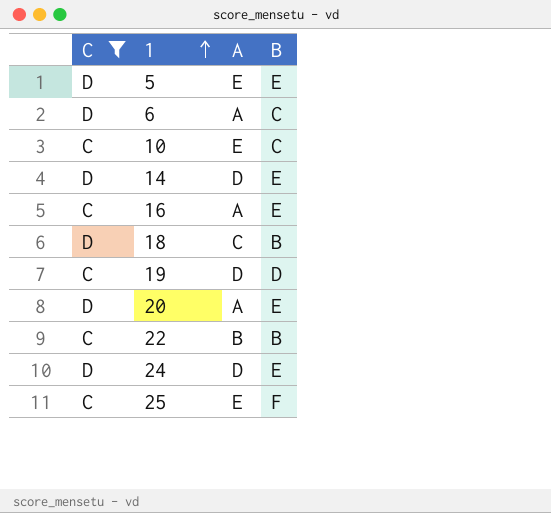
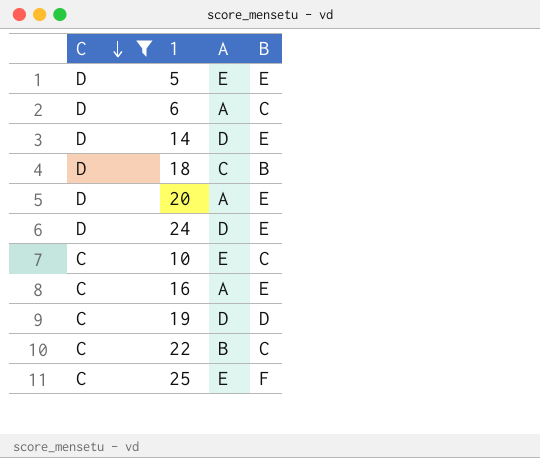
row order: 1 ascending -> C descending
22 | B: B -> C

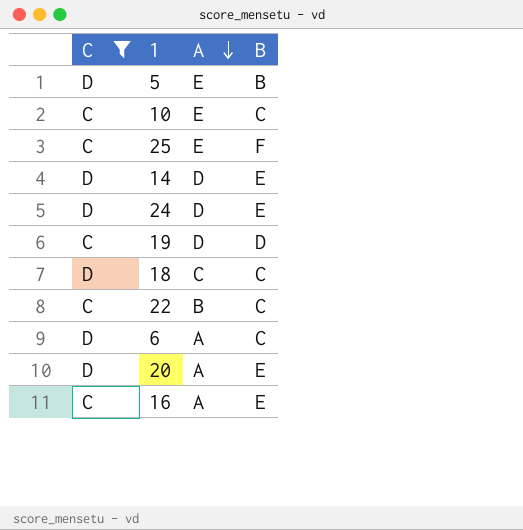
row order: C descending -> A descending
5 | B: E -> B
18 | B: B -> C

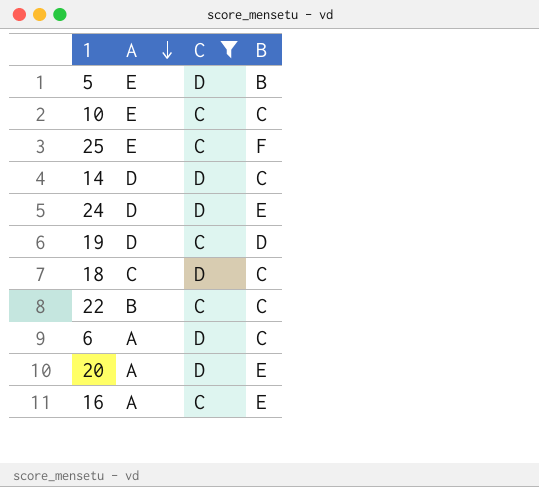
column C | position: 1 -> 3
14 | B: E -> C

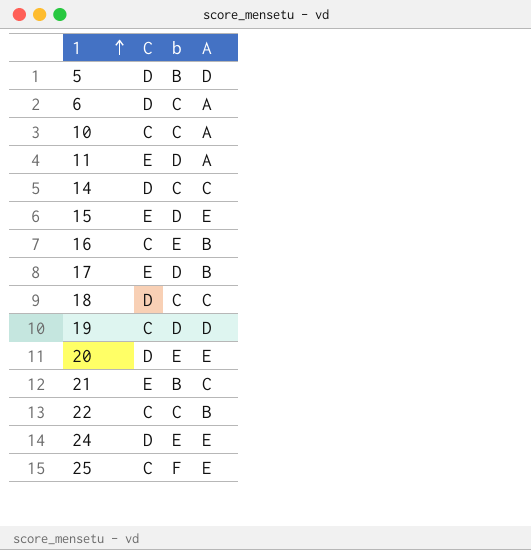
filter: C != E -> none
row order: A descending -> 1 ascending
column name: B -> b
column A | position: 2 -> 4
5 | A: E -> D
10 | A: E -> A
14 | A: D -> C
16 | A: A -> B
20 | A: A -> E
24 | A: D -> E

